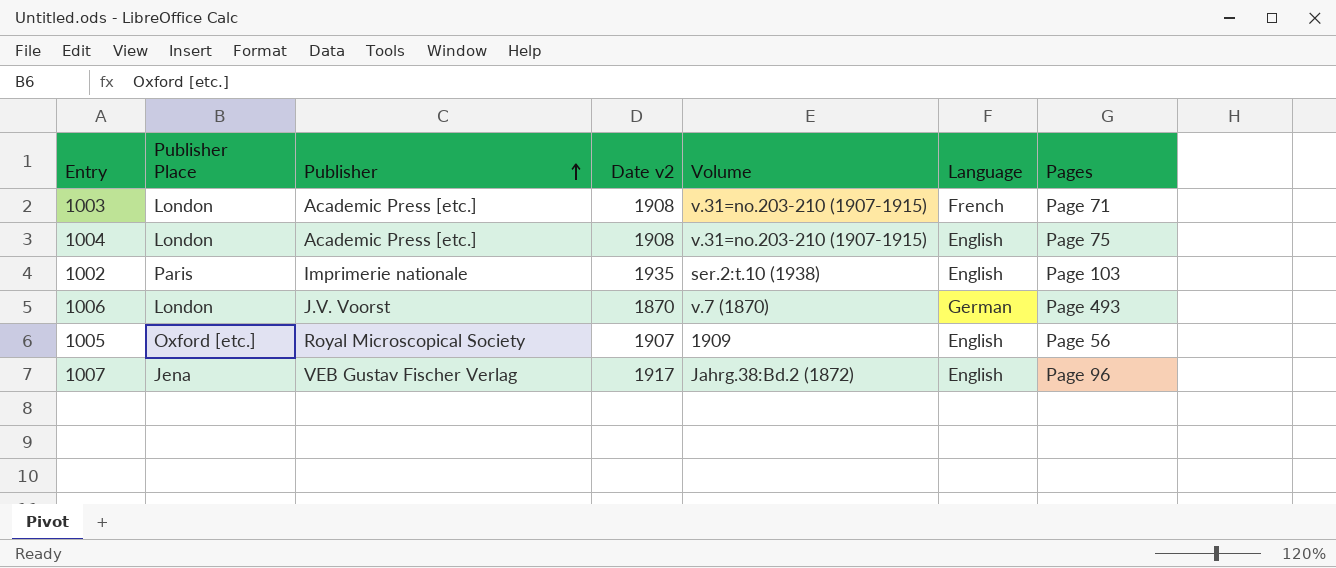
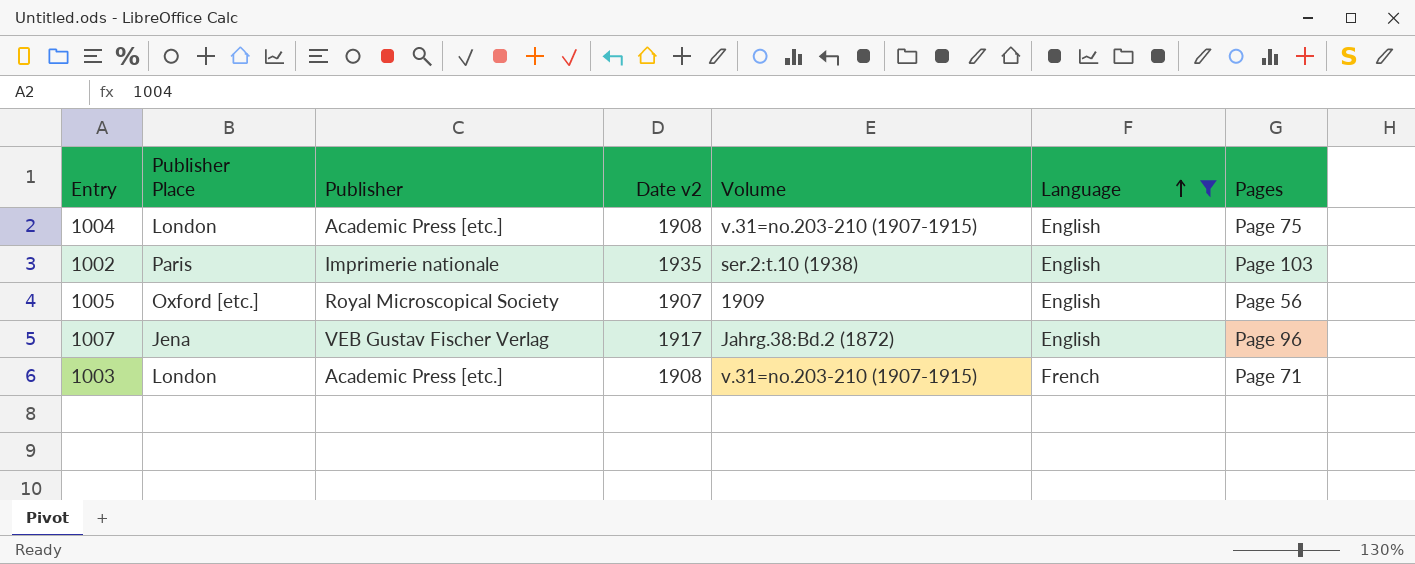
filter: none -> Language != German
row order: Publisher ascending -> Language ascending

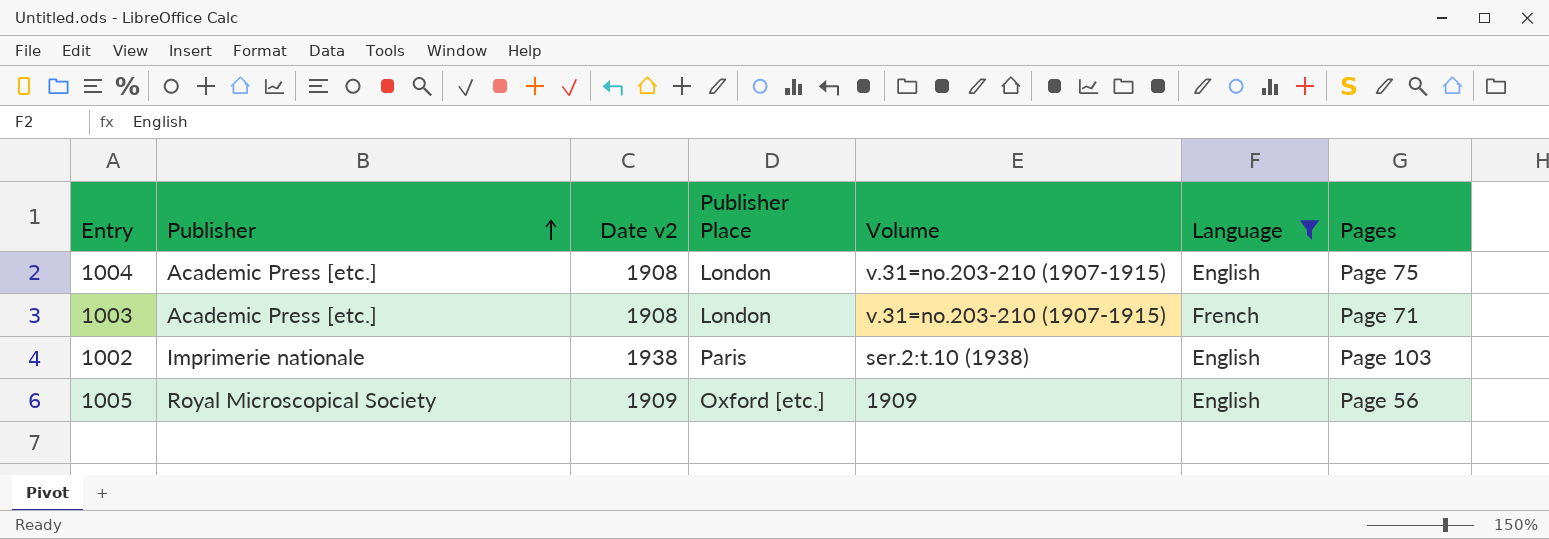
row order: Language ascending -> Publisher ascending
column Publisher Place | position: 2 -> 4
row 1007: Jena | VEB Gustav Fischer Verlag | 1917 | Jahrg.38:Bd.2 (1872) | English | Page 96 -> none
1002 | Date v2: 1935 -> 1938
1005 | Date v2: 1907 -> 1909

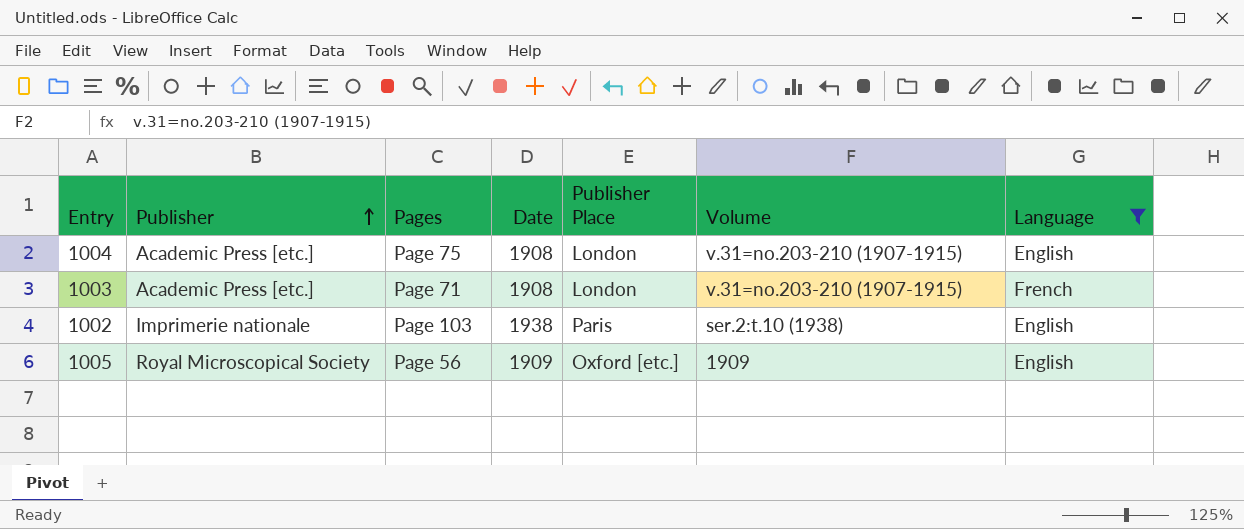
column Pages | position: 7 -> 3
column name: Date v2 -> Date

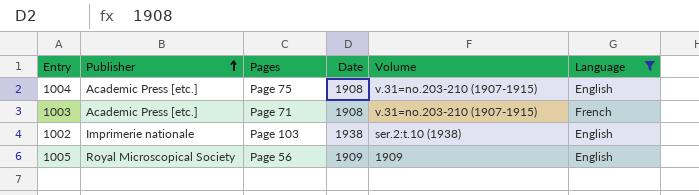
column Publisher Place | position: 5 -> none

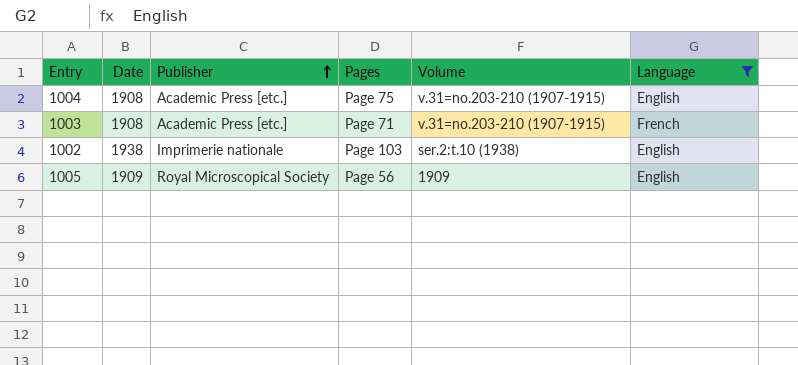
column Date | position: 4 -> 2

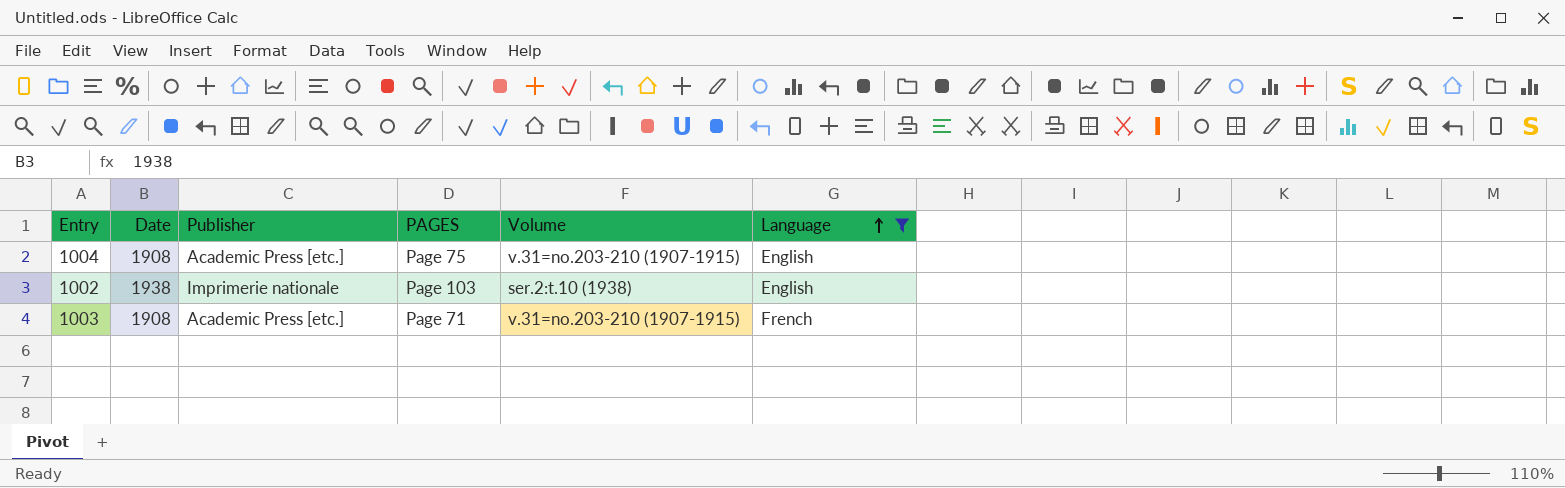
row order: Publisher ascending -> Language ascending
column name: Pages -> PAGES
row 1005: 1909 | Royal Microscopical Society | Page 56 | 1909 | English -> none

